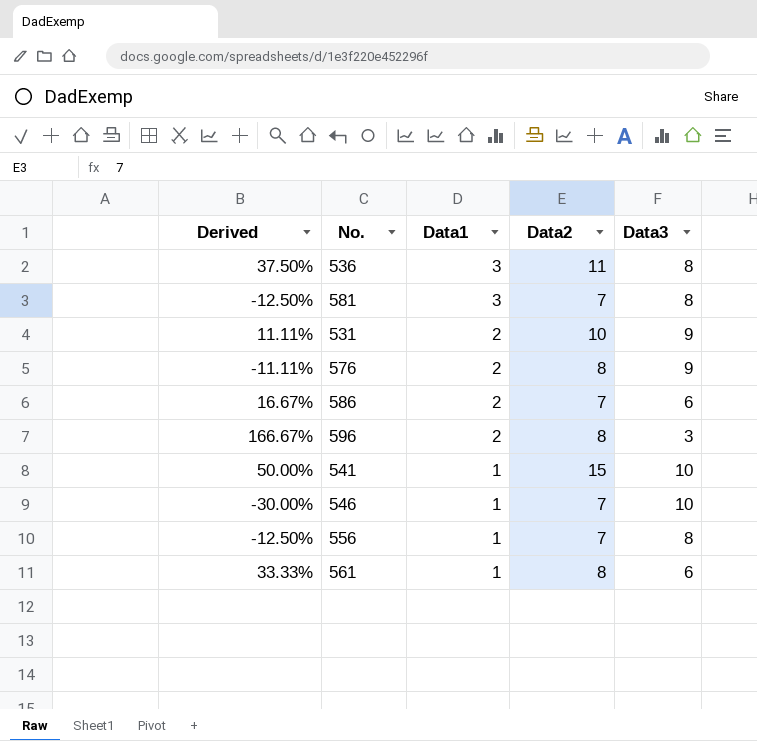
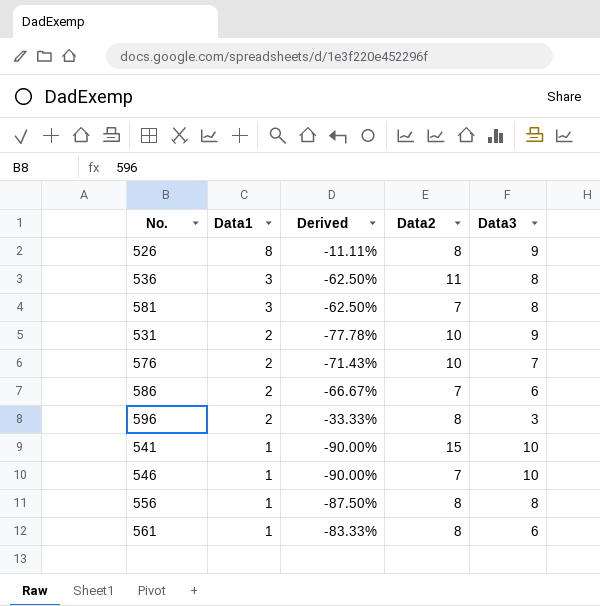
column Derived | formula: ([Data2] - [Data3]) / [Data3] -> ([Data1] - [Data3]) / [Data3]
column Derived | position: 1 -> 3
row 526: none -> 8 | -11.11% | 8 | 9
576 | Data2: 8 -> 10
576 | Data3: 9 -> 7
556 | Data2: 7 -> 8

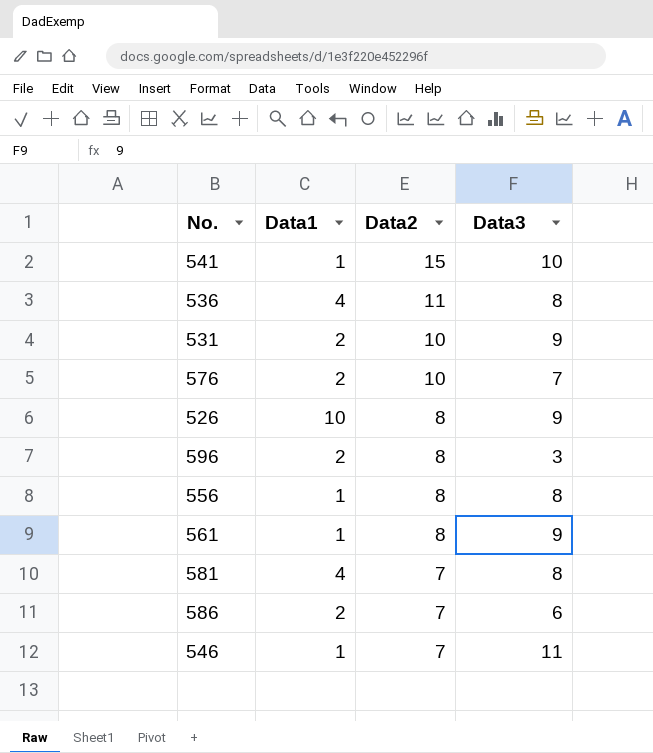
row order: Data1 descending -> Data2 descending
column Derived | formula: ([Data1] - [Data3]) / [Data3] -> none
536 | Data1: 3 -> 4
526 | Data1: 8 -> 10
561 | Data3: 6 -> 9
581 | Data1: 3 -> 4
546 | Data3: 10 -> 11

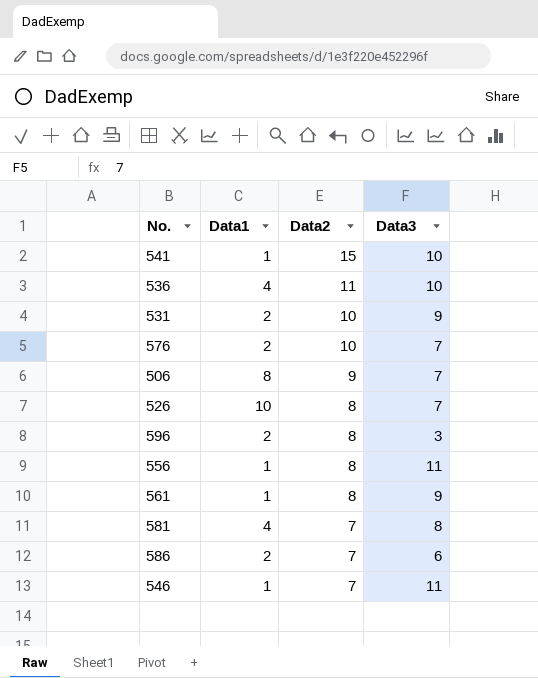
536 | Data3: 8 -> 10
row 506: none -> 8 | 9 | 7
526 | Data3: 9 -> 7
556 | Data3: 8 -> 11

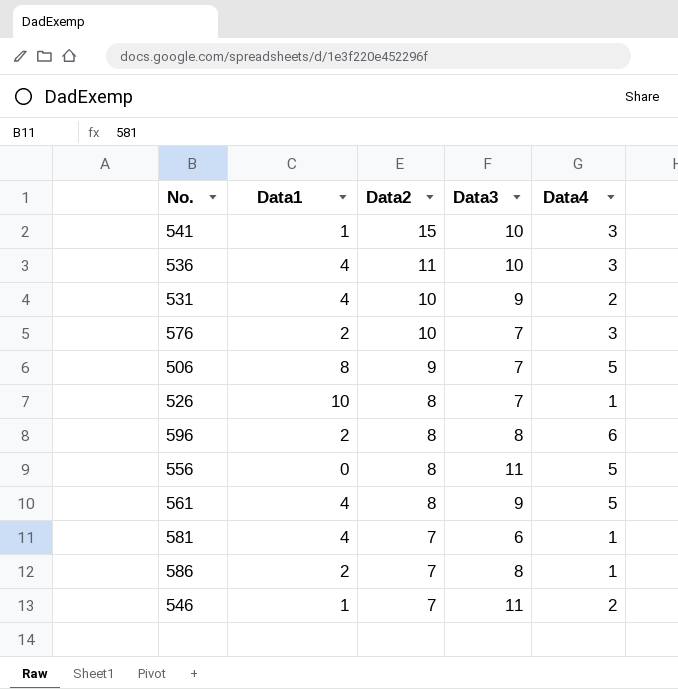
column Data4 | position: none -> 5
531 | Data1: 2 -> 4
596 | Data3: 3 -> 8
556 | Data1: 1 -> 0
561 | Data1: 1 -> 4
581 | Data3: 8 -> 6
586 | Data3: 6 -> 8

